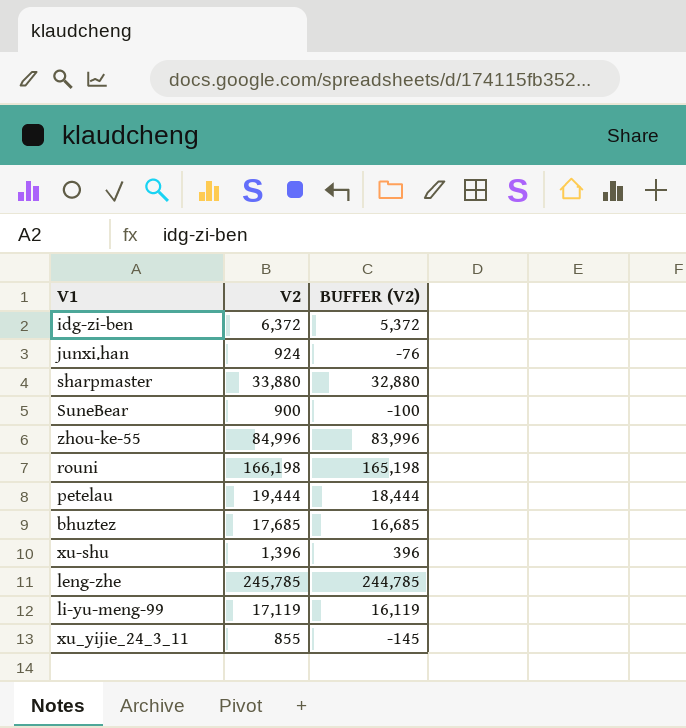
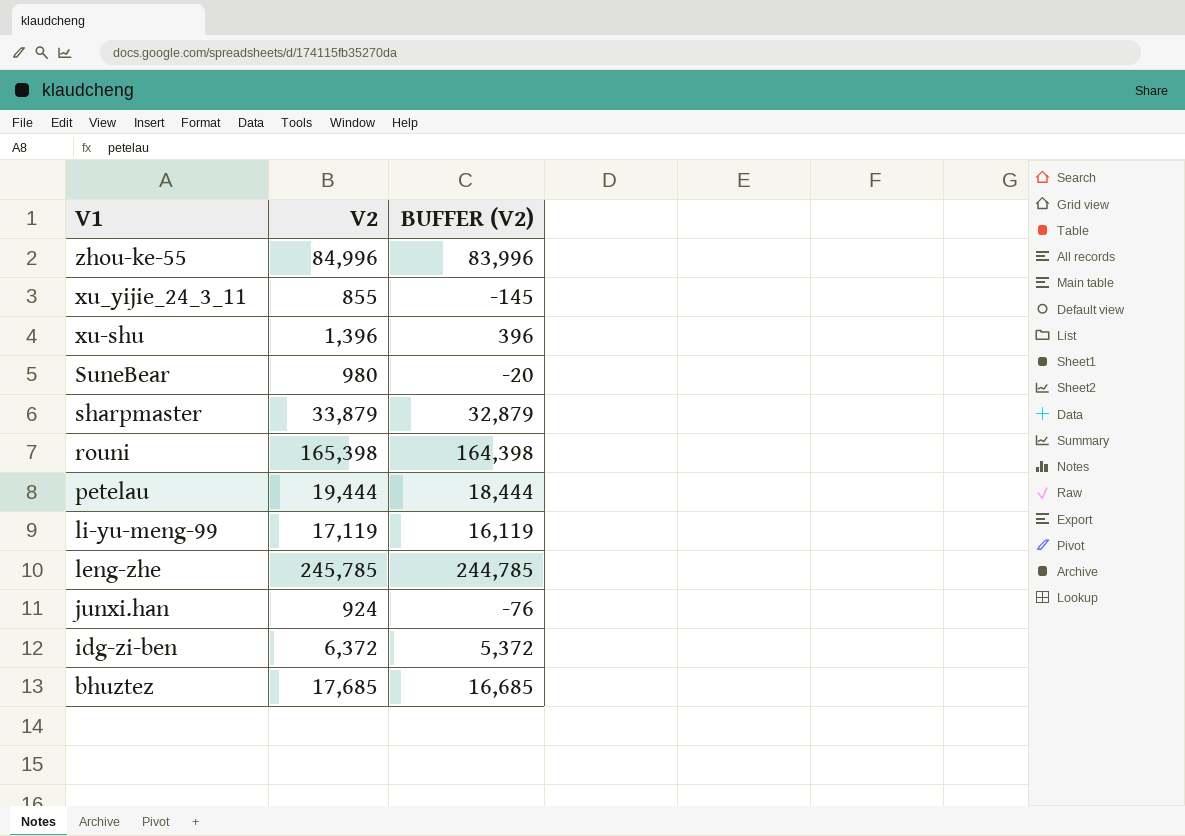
row order: none -> V1 descending
SuneBear | V2: 900 -> 980
SuneBear | BUFFER (V2): -100 -> -20
sharpmaster | V2: 33,880 -> 33,879
sharpmaster | BUFFER (V2): 32,880 -> 32,879
rouni | V2: 166,198 -> 165,398
rouni | BUFFER (V2): 165,198 -> 164,398

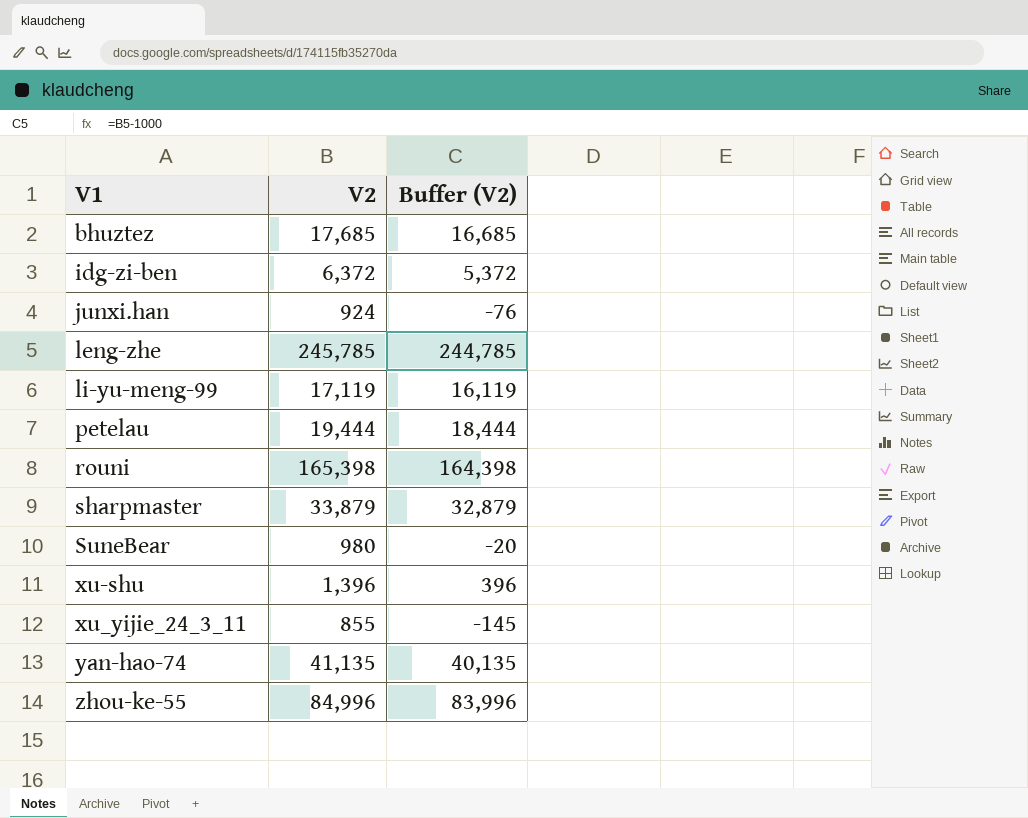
row order: V1 descending -> V1 ascending
column name: BUFFER (V2) -> Buffer (V2)
row yan-hao-74: none -> 41,135 | 40,135

